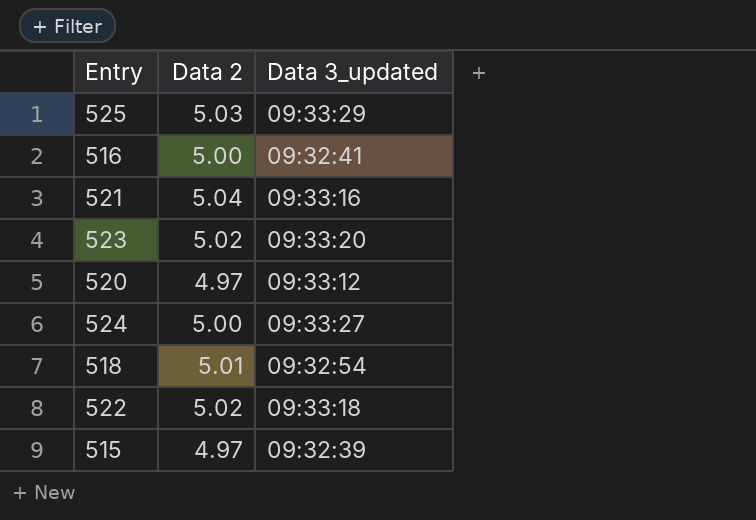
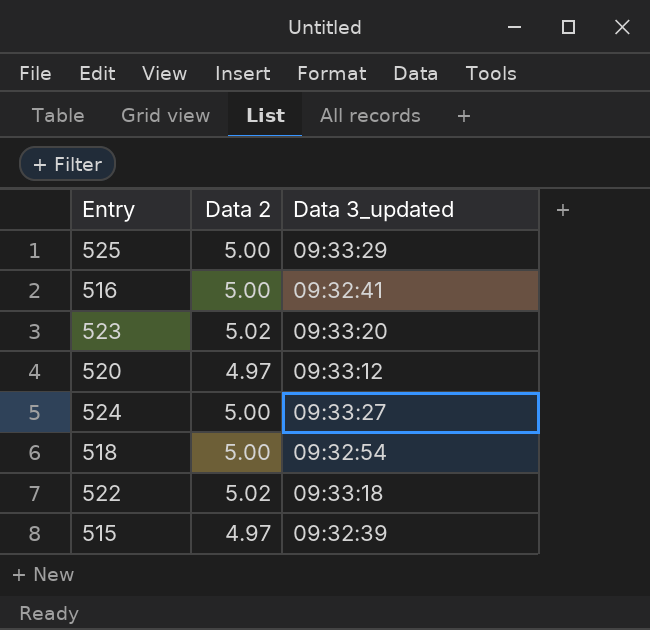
row 521: 5.04 | 09:33:16 -> none
525 | Data 2: 5.03 -> 5.00
518 | Data 2: 5.01 -> 5.00

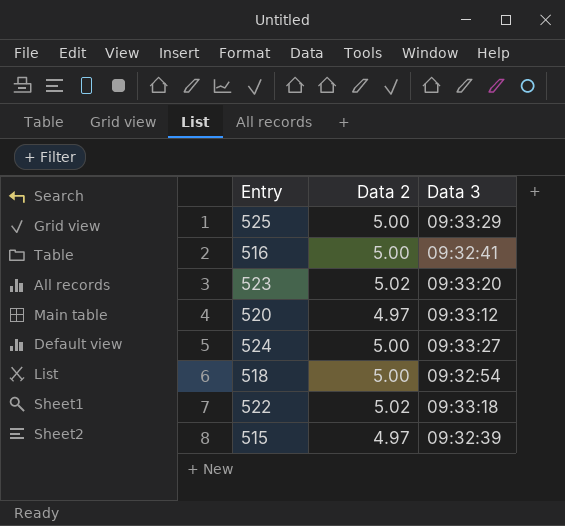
column name: Data 3_updated -> Data 3

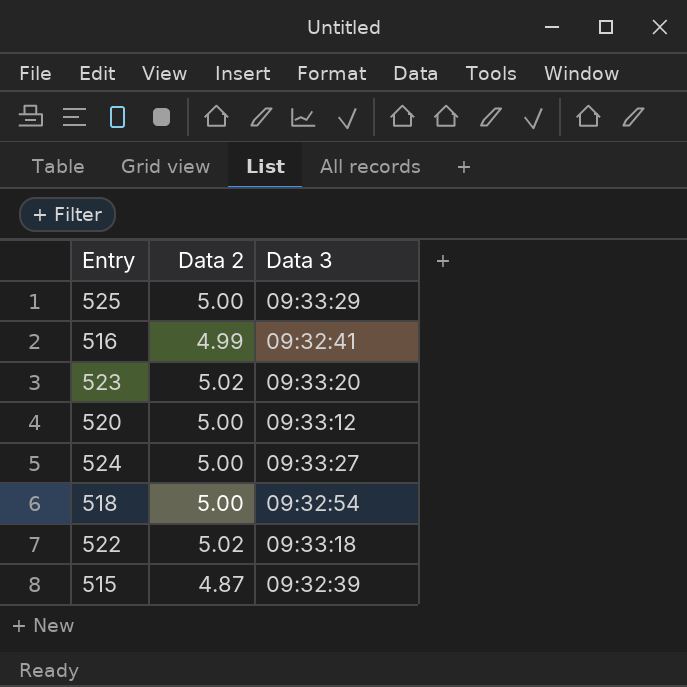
516 | Data 2: 5.00 -> 4.99
520 | Data 2: 4.97 -> 5.00
515 | Data 2: 4.97 -> 4.87

